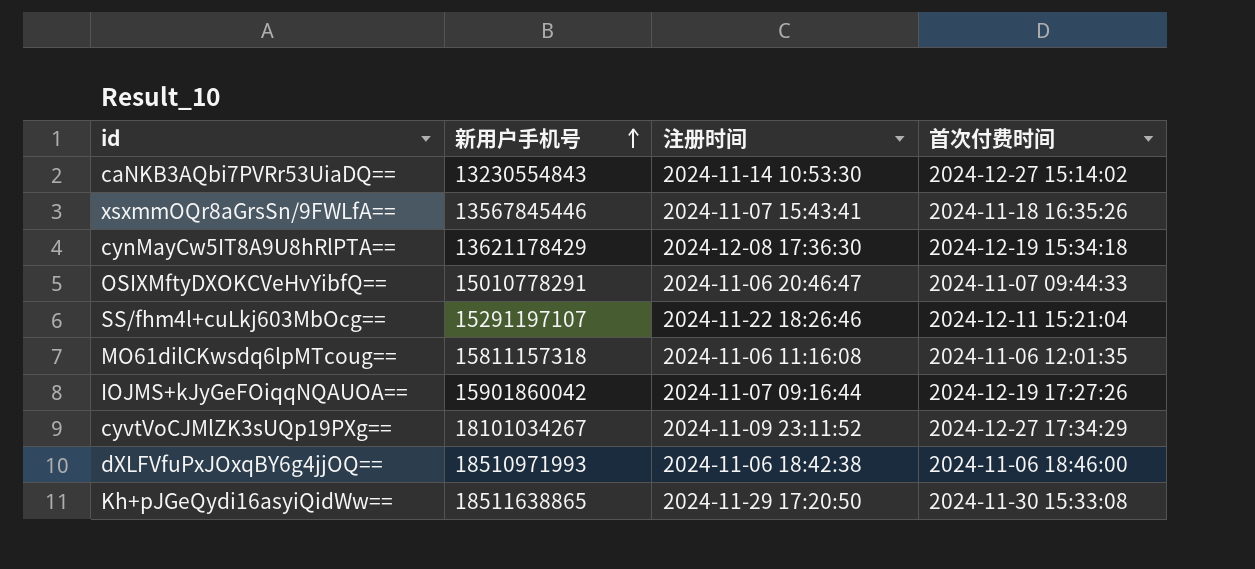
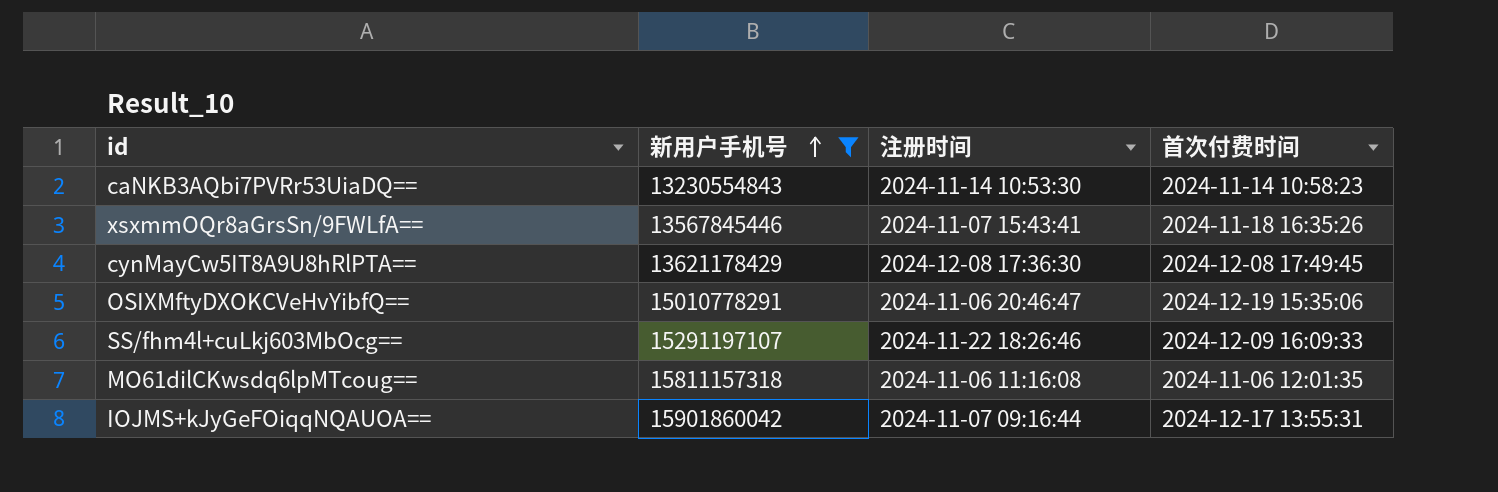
filter: none -> 新用户手机号 <= 15901860042
caNKB3AQbi7PVRr53UiaDQ== | 首次付费时间: 2024-12-27 15:14:02 -> 2024-11-14 10:58:23
cynMayCw5IT8A9U8hRlPTA== | 首次付费时间: 2024-12-19 15:34:18 -> 2024-12-08 17:49:45
OSIXMftyDXOKCVeHvYibfQ== | 首次付费时间: 2024-11-07 09:44:33 -> 2024-12-19 15:35:06
SS/fhm4l+cuLkj603MbOcg== | 首次付费时间: 2024-12-11 15:21:04 -> 2024-12-09 16:09:33
IOJMS+kJyGeFOiqqNQAUOA== | 首次付费时间: 2024-12-19 17:27:26 -> 2024-12-17 13:55:31

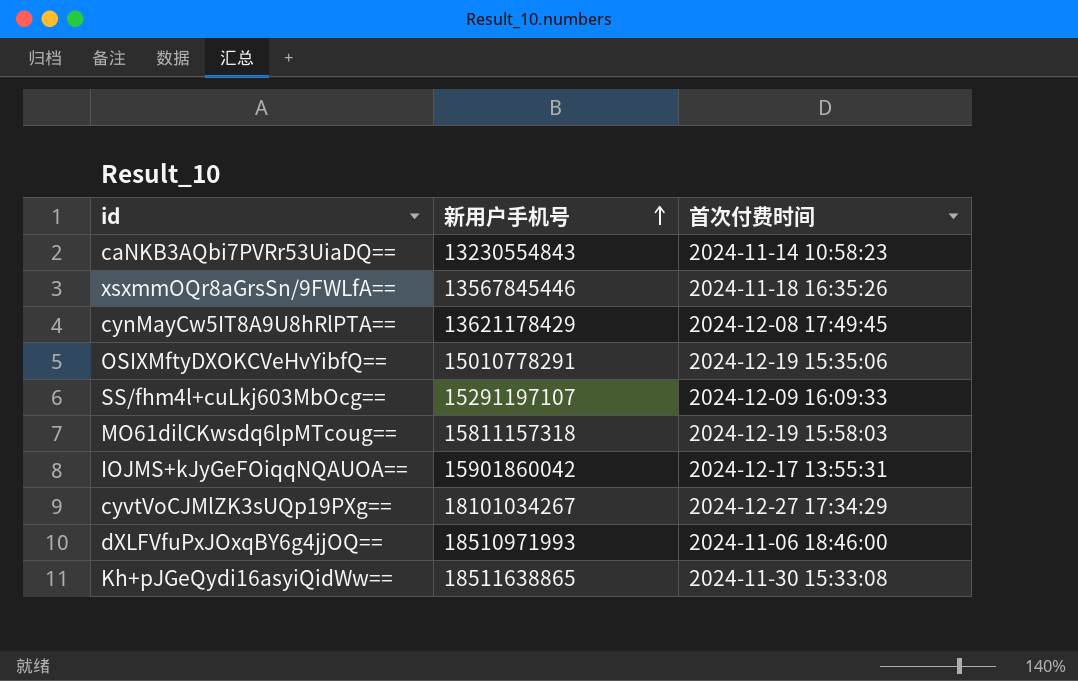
filter: 新用户手机号 <= 15901860042 -> none
column 注册时间 | position: 3 -> none
MO61dilCKwsdq6lpMTcoug== | 首次付费时间: 2024-11-06 12:01:35 -> 2024-12-19 15:58:03

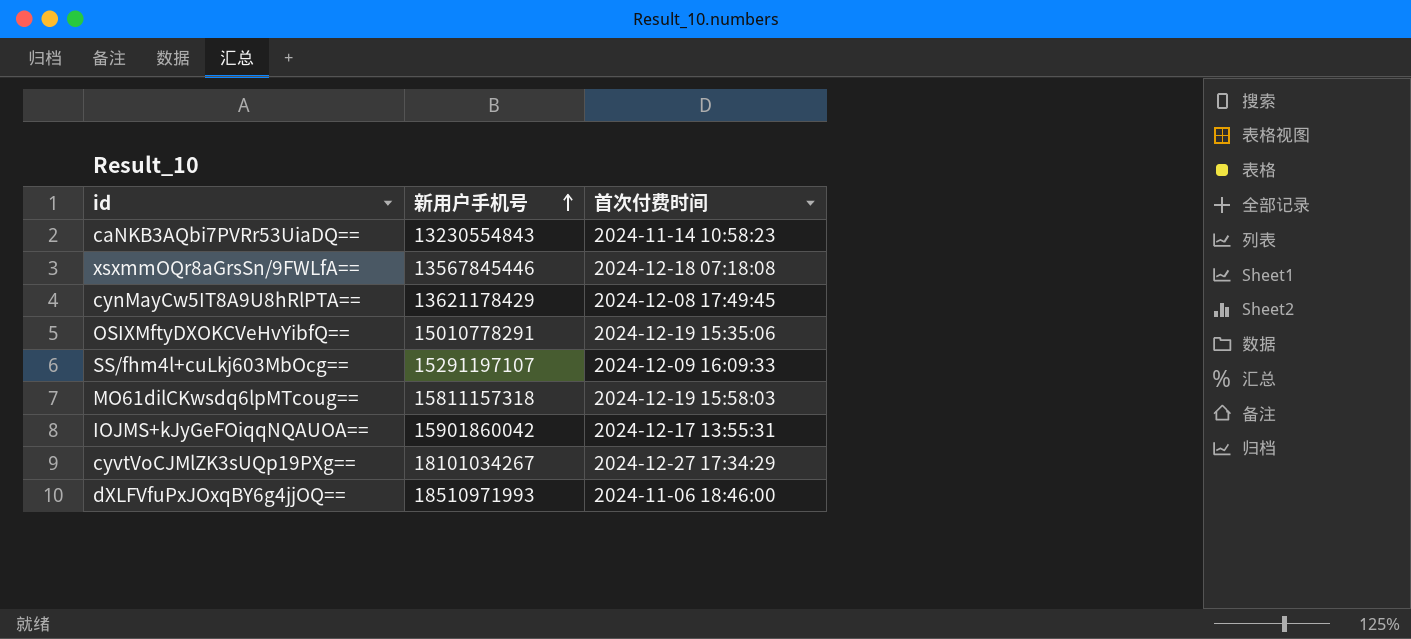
row Kh+pJGeQydi16asyiQidWw==: 18511638865 | 2024-11-30 15:33:08 -> none
xsxmmOQr8aGrsSn/9FWLfA== | 首次付费时间: 2024-11-18 16:35:26 -> 2024-12-18 07:18:08

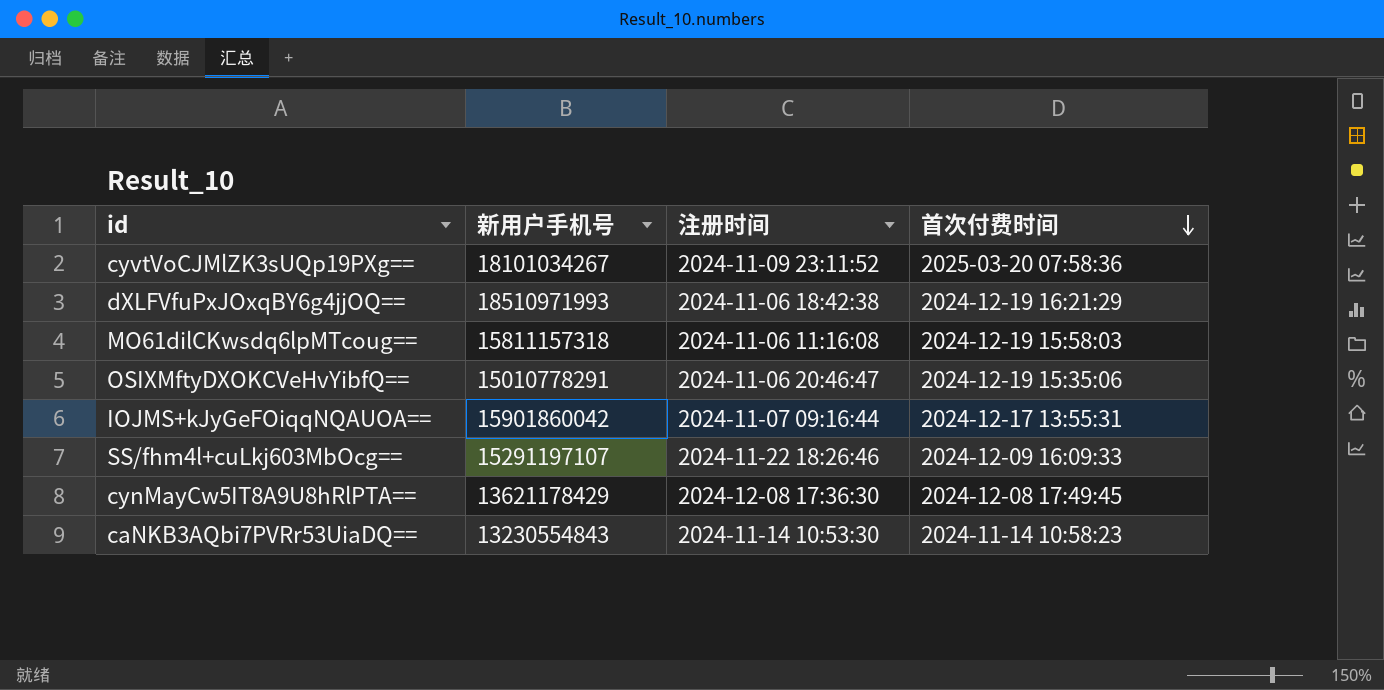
row order: 新用户手机号 ascending -> 首次付费时间 descending
column 注册时间 | position: none -> 3
row xsxmmOQr8aGrsSn/9FWLfA==: 13567845446 | 2024-12-18 07:18:08 -> none
cyvtVoCJMlZK3sUQp19PXg== | 首次付费时间: 2024-12-27 17:34:29 -> 2025-03-20 07:58:36
dXLFVfuPxJOxqBY6g4jjOQ== | 首次付费时间: 2024-11-06 18:46:00 -> 2024-12-19 16:21:29

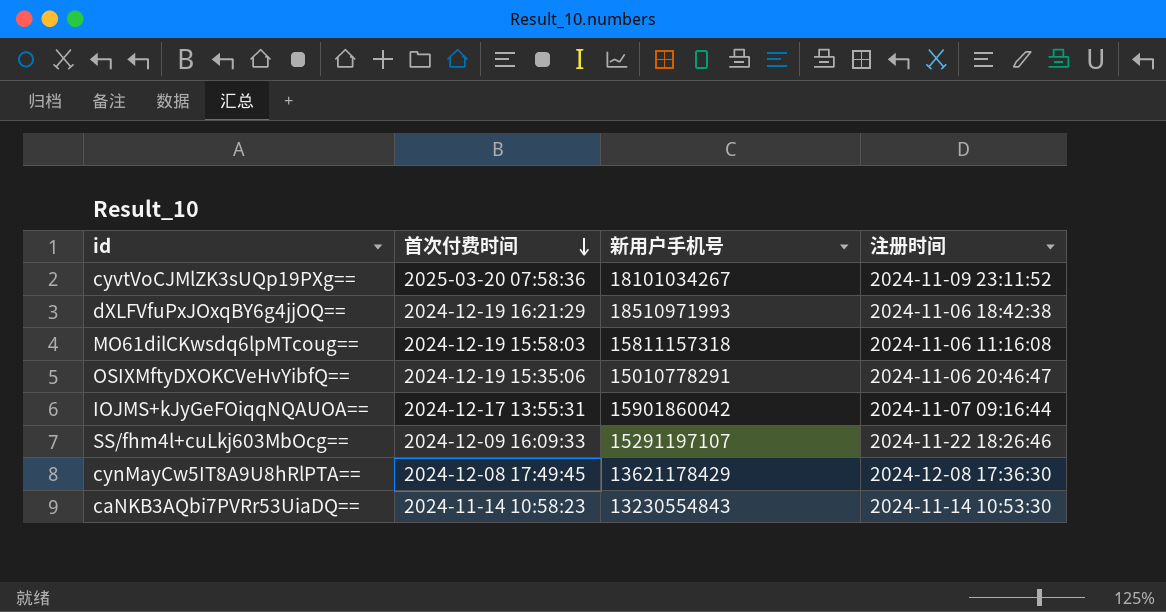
column 首次付费时间 | position: 4 -> 2

